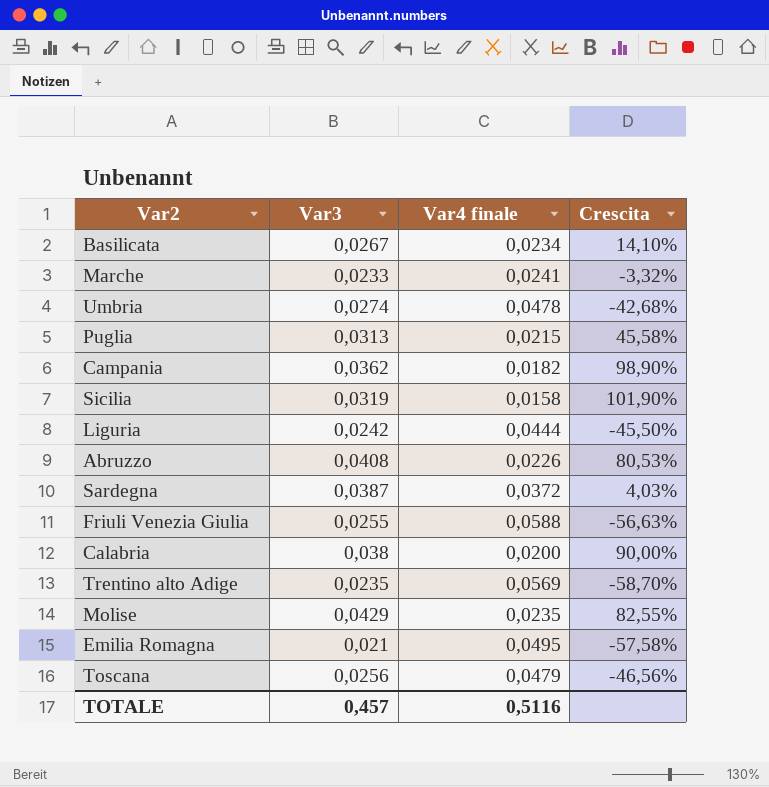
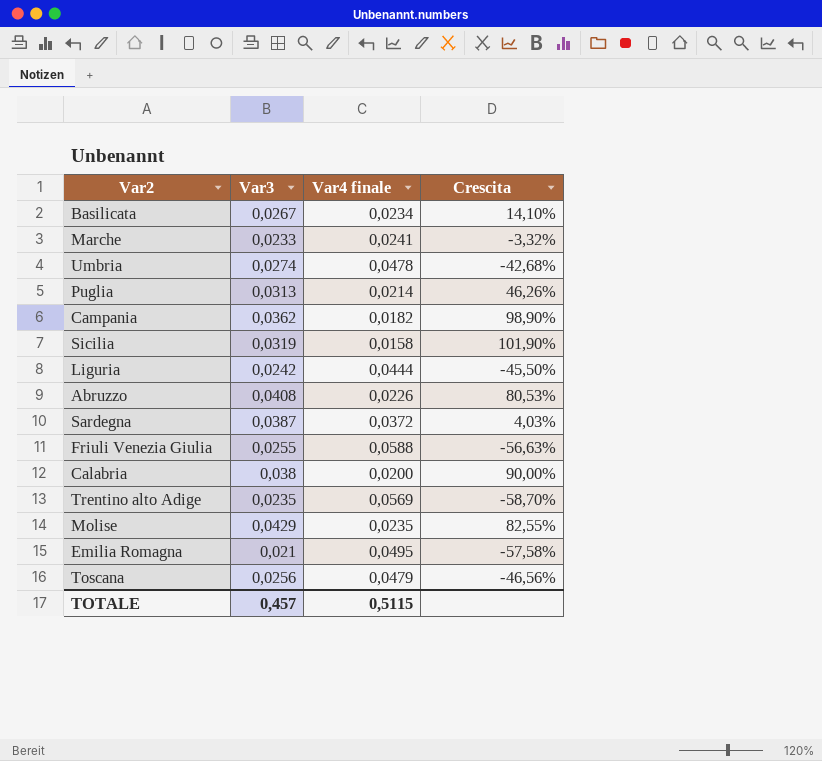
Puglia | Var4 finale: 0,0215 -> 0,0214
Puglia | Crescita: 45,58% -> 46,26%
TOTALE | Var4 finale: 0,5116 -> 0,5115

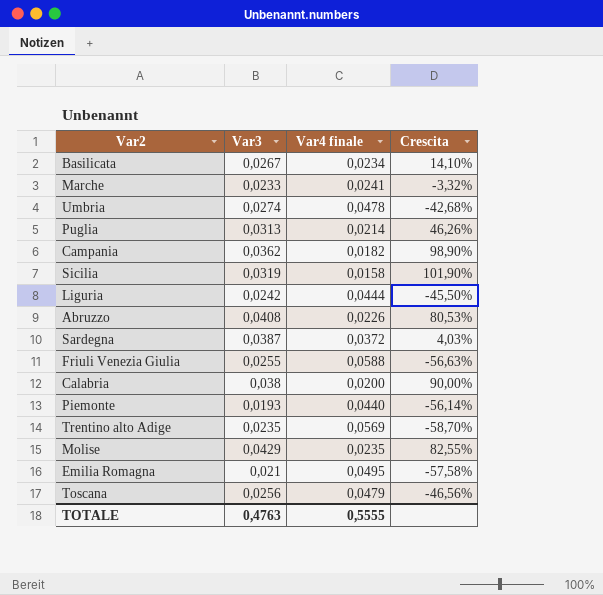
row Piemonte: none -> 0,0193 | 0,0440 | -56,14%
TOTALE | Var3: 0,457 -> 0,4763
TOTALE | Var4 finale: 0,5115 -> 0,5555

